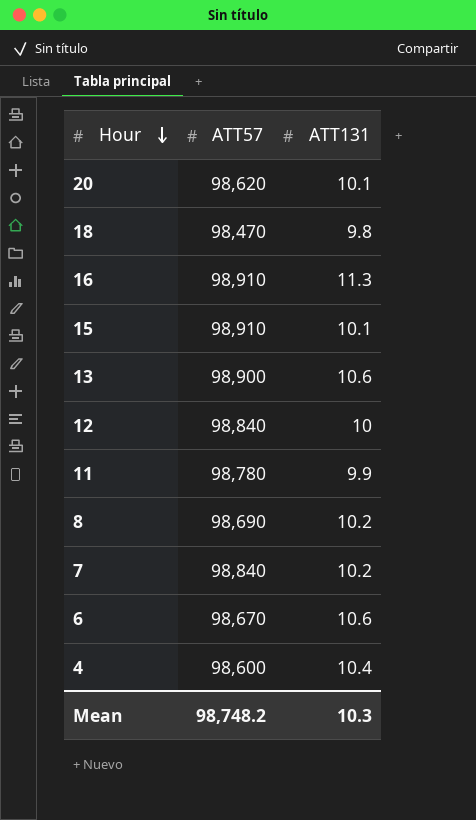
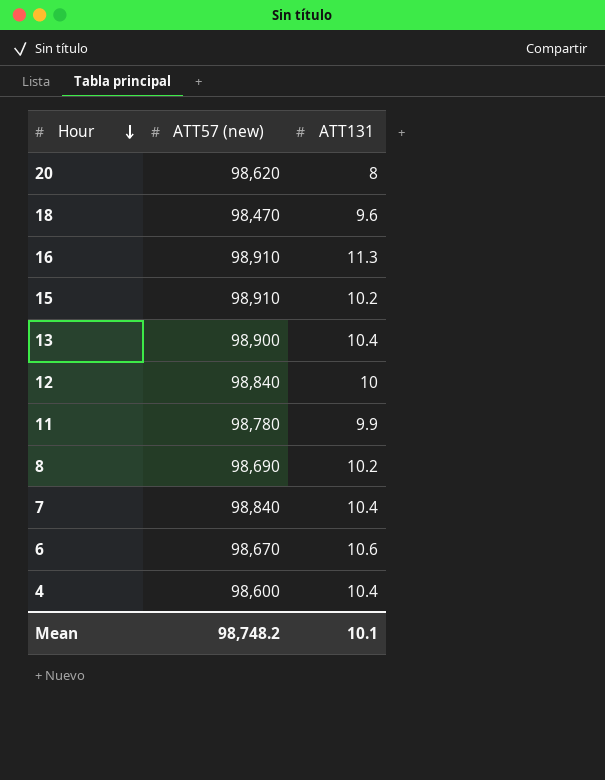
column name: ATT57 -> ATT57 (new)
20 | ATT131: 10.1 -> 8
18 | ATT131: 9.8 -> 9.6
15 | ATT131: 10.1 -> 10.2
13 | ATT131: 10.6 -> 10.4
7 | ATT131: 10.2 -> 10.4
Mean | ATT131: 10.3 -> 10.1

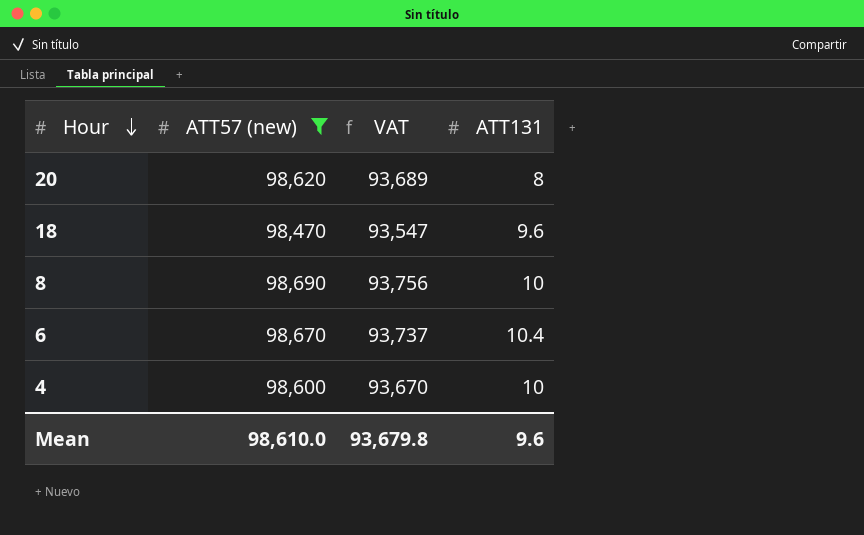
filter: none -> ATT57 (new) <= 98,690
column VAT | formula: none -> [ATT57 (new)] * 0.95
8 | ATT131: 10.2 -> 10
6 | ATT131: 10.6 -> 10.4
4 | ATT131: 10.4 -> 10
Mean | ATT57 (new): 98,748.2 -> 98,610.0
Mean | ATT131: 10.1 -> 9.6

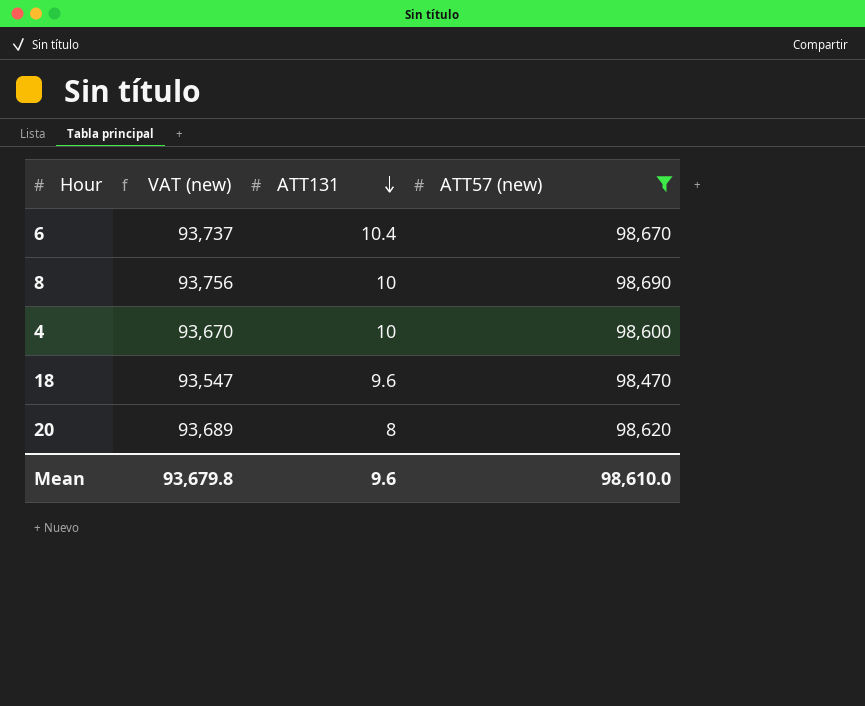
row order: Hour descending -> ATT131 descending
column name: VAT -> VAT (new)
column ATT57 (new) | position: 2 -> 4

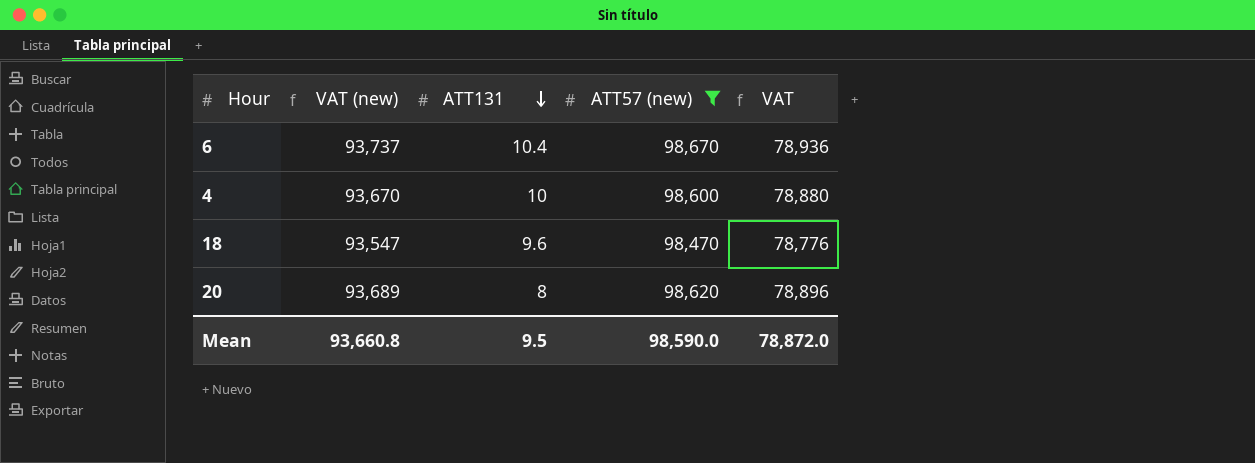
column VAT | formula: none -> [ATT57 (new)] * 0.8
row 8: 93,756 | 10 | 98,690 -> none
Mean | VAT (new): 93,679.8 -> 93,660.8
Mean | ATT131: 9.6 -> 9.5
Mean | ATT57 (new): 98,610.0 -> 98,590.0

